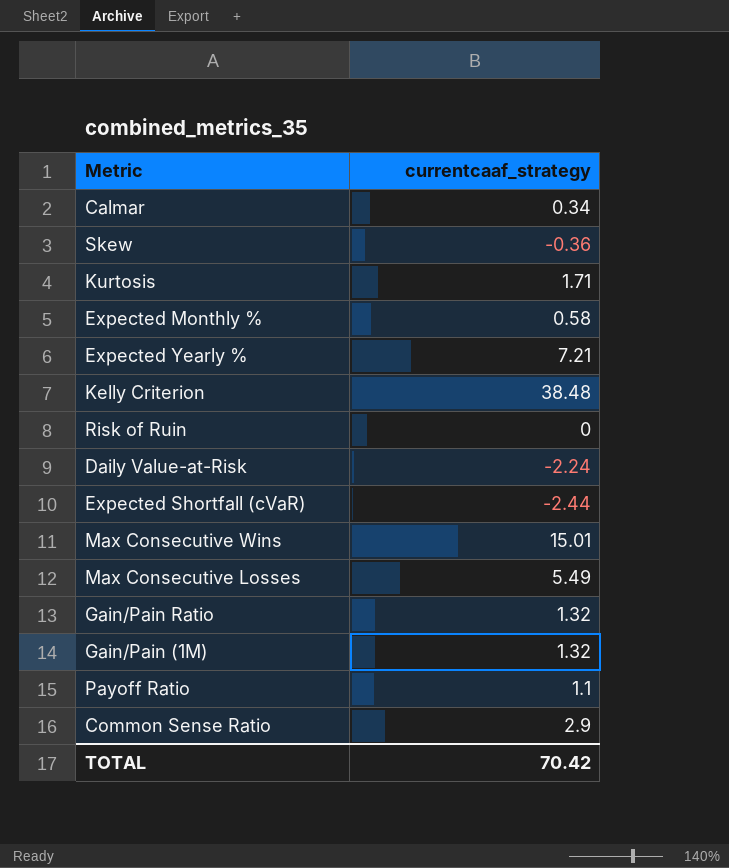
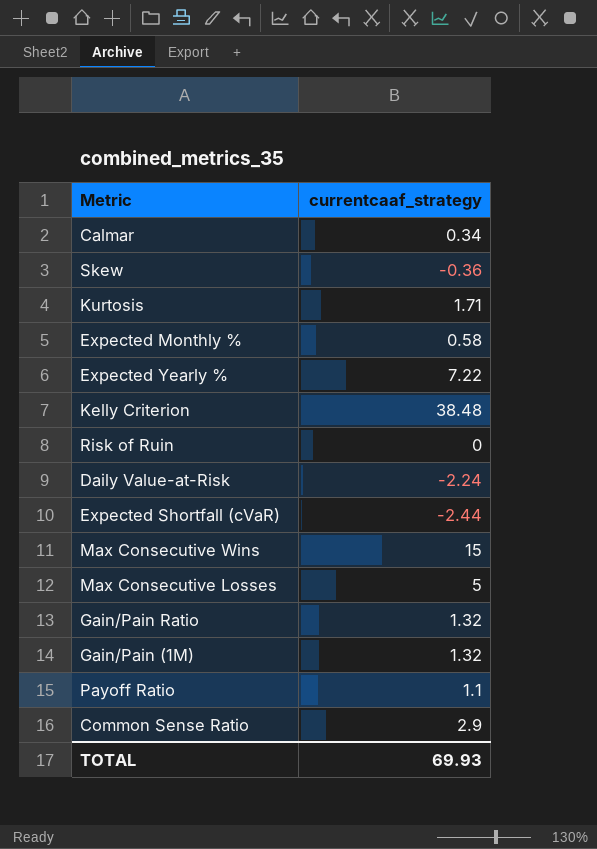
Expected Yearly % | currentcaaf_strategy: 7.21 -> 7.22
Max Consecutive Wins | currentcaaf_strategy: 15.01 -> 15
Max Consecutive Losses | currentcaaf_strategy: 5.49 -> 5
TOTAL | currentcaaf_strategy: 70.42 -> 69.93

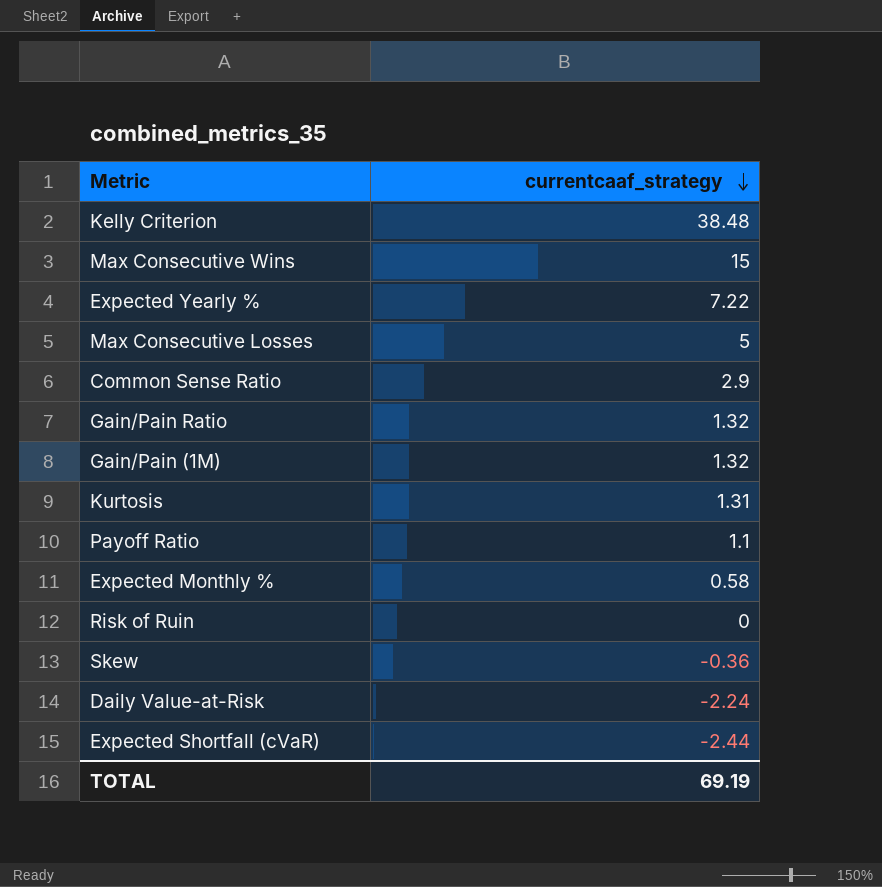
row order: none -> currentcaaf_strategy descending
row Calmar: 0.34 -> none
Kurtosis | currentcaaf_strategy: 1.71 -> 1.31
TOTAL | currentcaaf_strategy: 69.93 -> 69.19

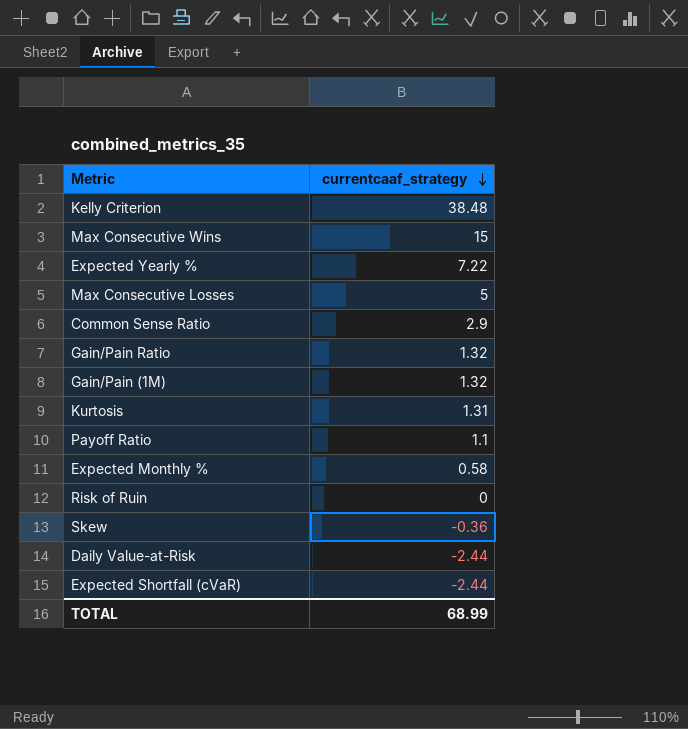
Daily Value-at-Risk | currentcaaf_strategy: -2.24 -> -2.44
TOTAL | currentcaaf_strategy: 69.19 -> 68.99

